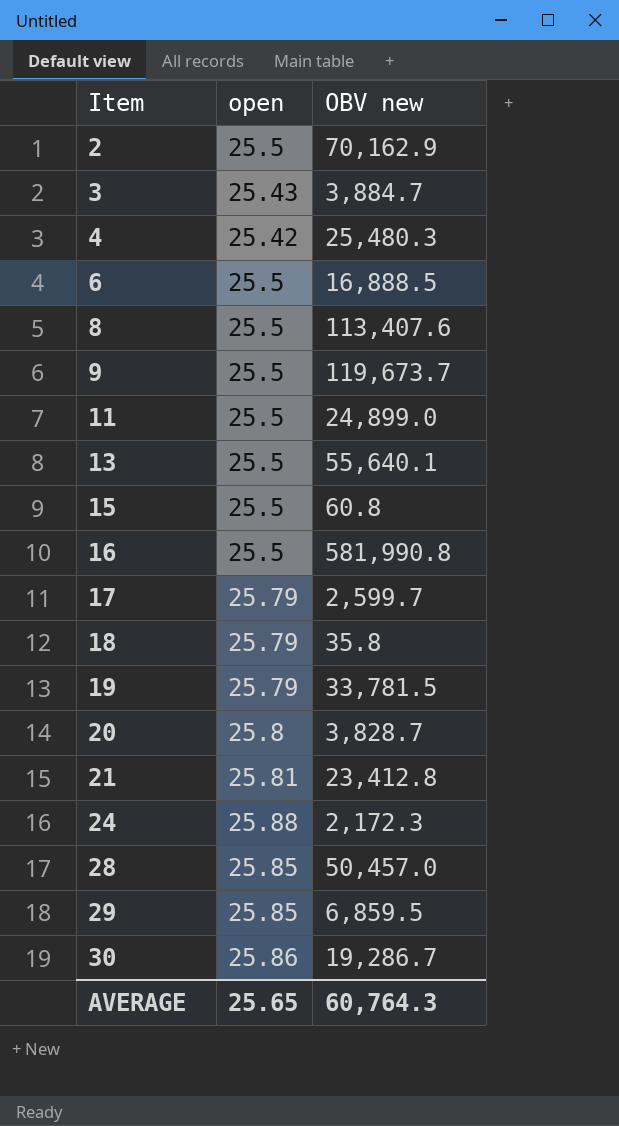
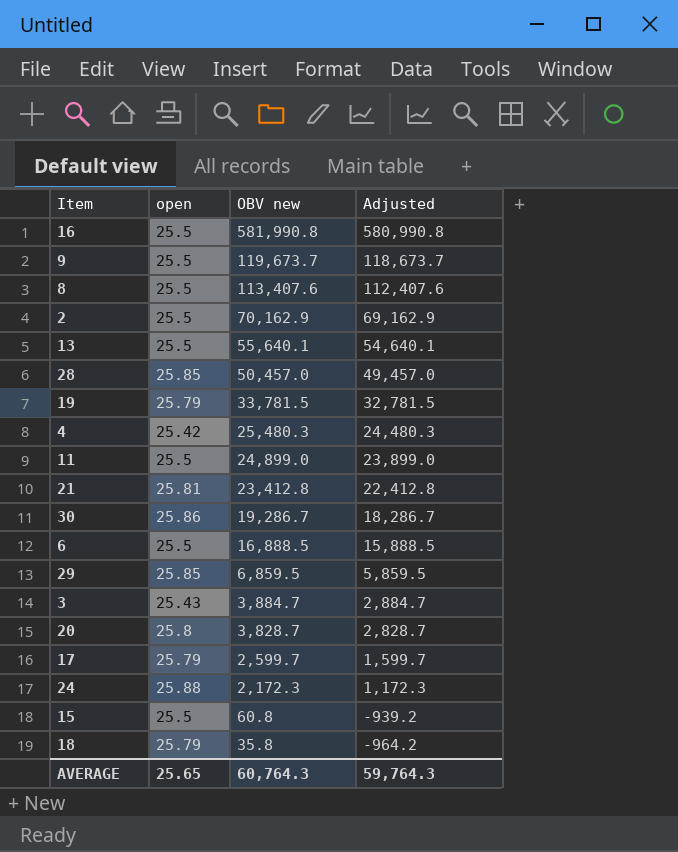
row order: Item ascending -> OBV new descending
column Adjusted | formula: none -> [OBV new] - 1000

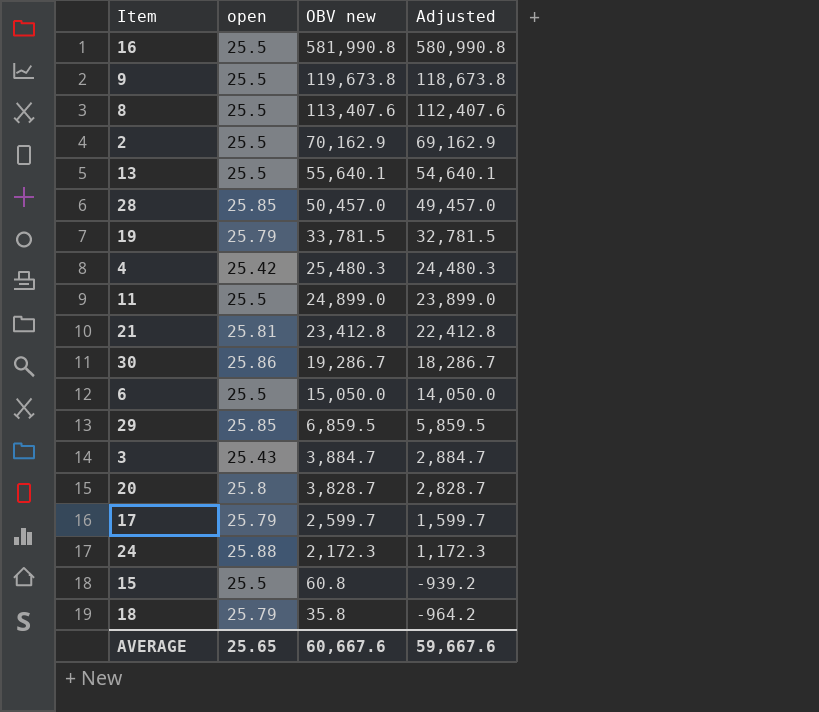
9 | OBV new: 119,673.7 -> 119,673.8
9 | Adjusted: 118,673.7 -> 118,673.8
6 | OBV new: 16,888.5 -> 15,050.0
6 | Adjusted: 15,888.5 -> 14,050.0
AVERAGE | OBV new: 60,764.3 -> 60,667.6
AVERAGE | Adjusted: 59,764.3 -> 59,667.6

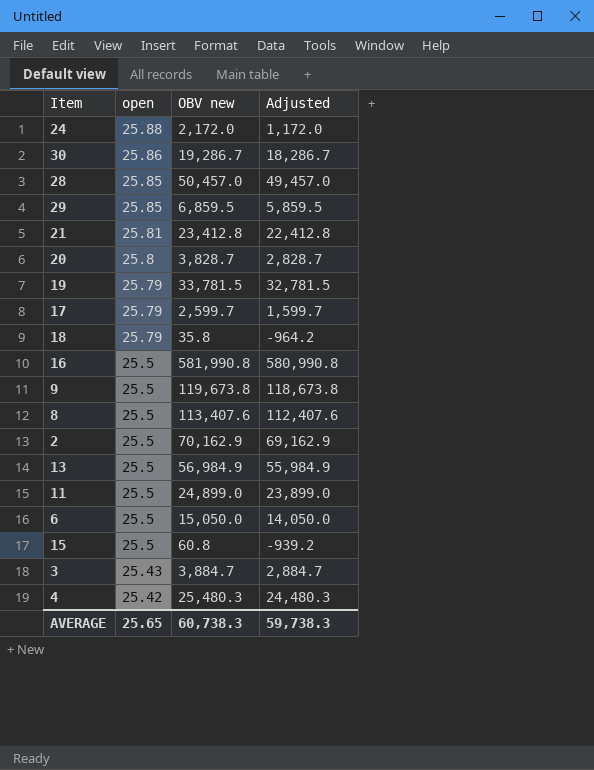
row order: OBV new descending -> open descending
24 | OBV new: 2,172.3 -> 2,172.0
24 | Adjusted: 1,172.3 -> 1,172.0
13 | OBV new: 55,640.1 -> 56,984.9
13 | Adjusted: 54,640.1 -> 55,984.9
AVERAGE | OBV new: 60,667.6 -> 60,738.3
AVERAGE | Adjusted: 59,667.6 -> 59,738.3

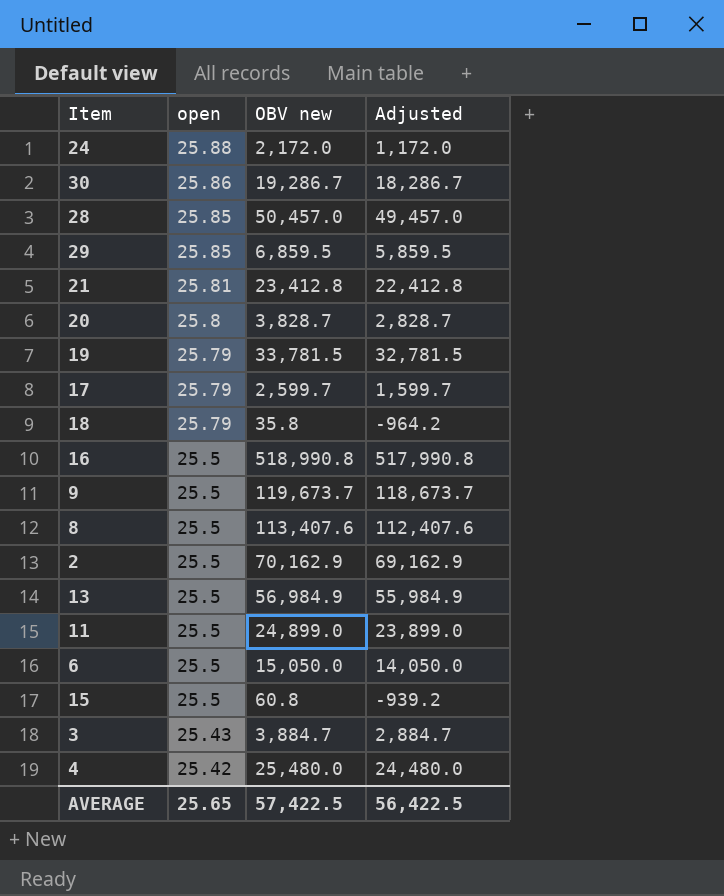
16 | OBV new: 581,990.8 -> 518,990.8
16 | Adjusted: 580,990.8 -> 517,990.8
9 | OBV new: 119,673.8 -> 119,673.7
9 | Adjusted: 118,673.8 -> 118,673.7
4 | OBV new: 25,480.3 -> 25,480.0
4 | Adjusted: 24,480.3 -> 24,480.0
AVERAGE | OBV new: 60,738.3 -> 57,422.5
AVERAGE | Adjusted: 59,738.3 -> 56,422.5

